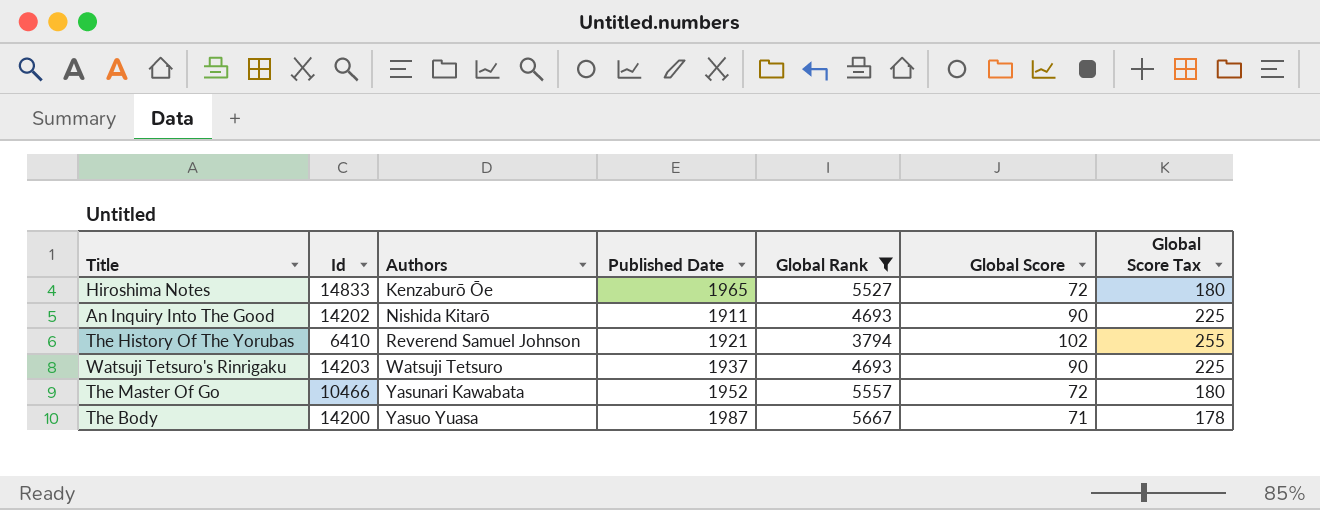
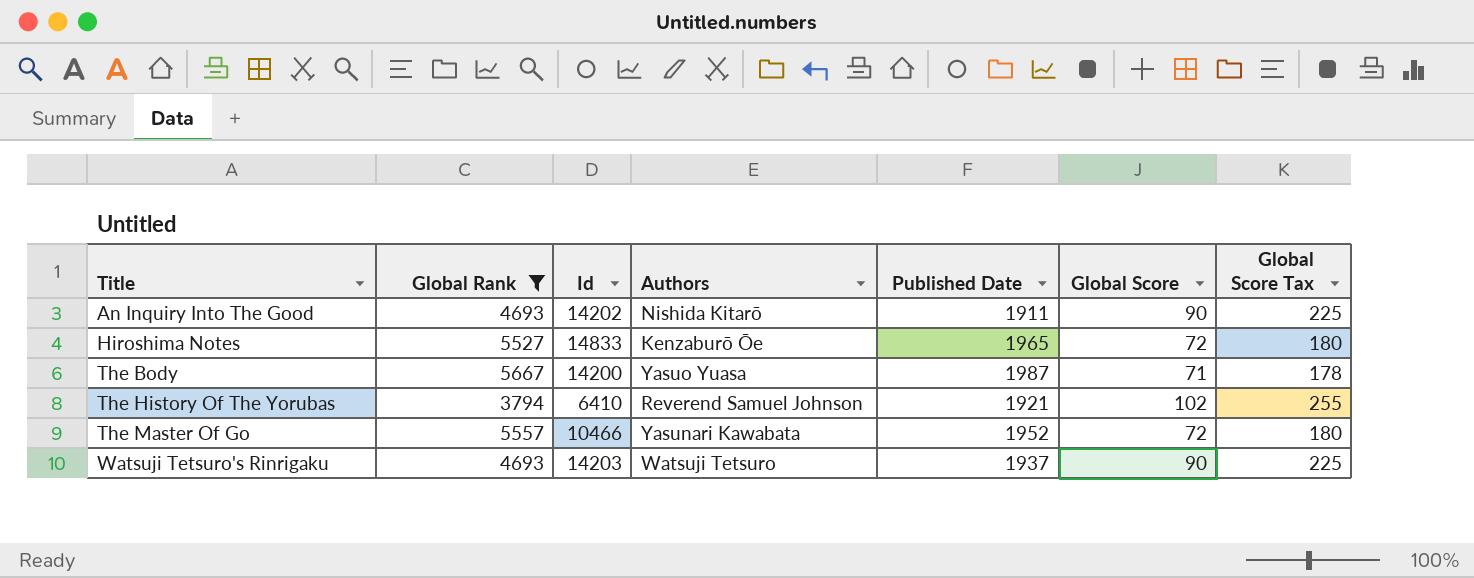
row order: Authors ascending -> Title ascending
column Global Rank | position: 5 -> 2

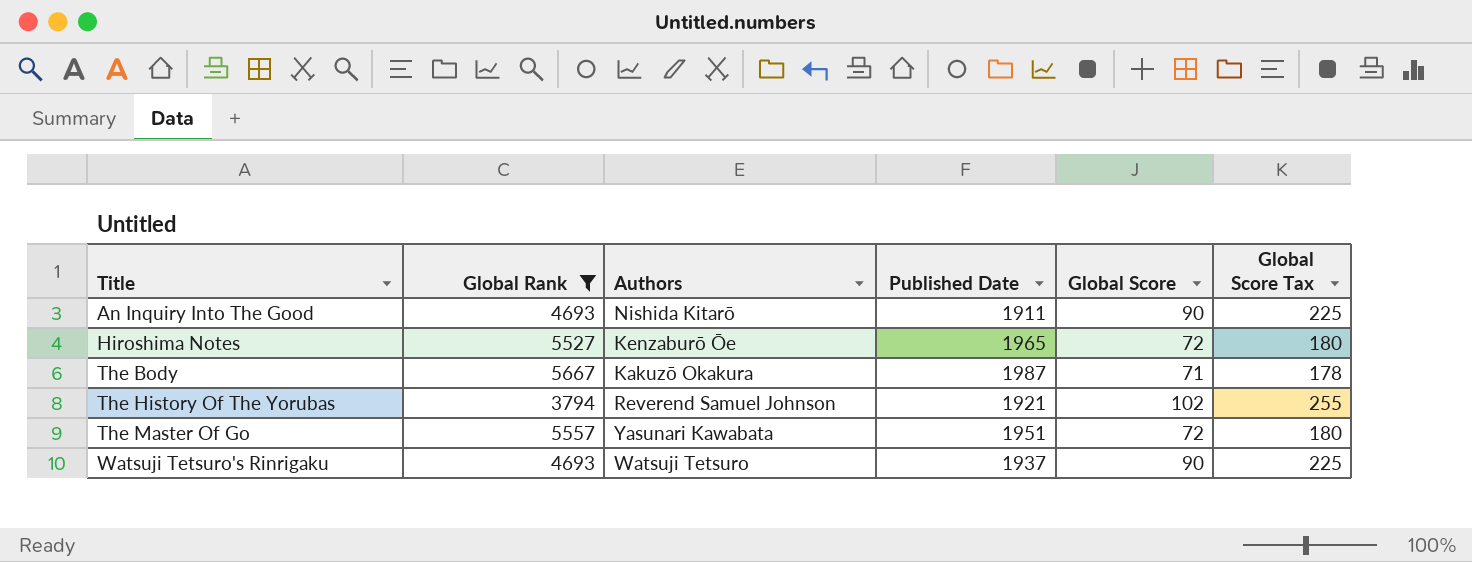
column Id | position: 3 -> none
The Body | Authors: Yasuo Yuasa -> Kakuzō Okakura
The Master Of Go | Published Date: 1952 -> 1951

